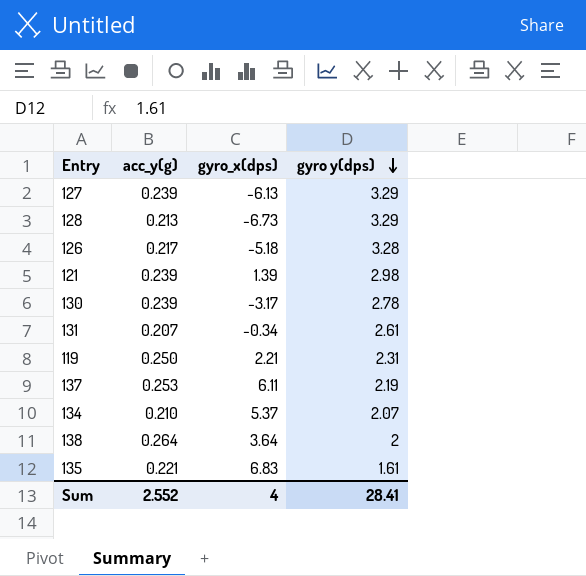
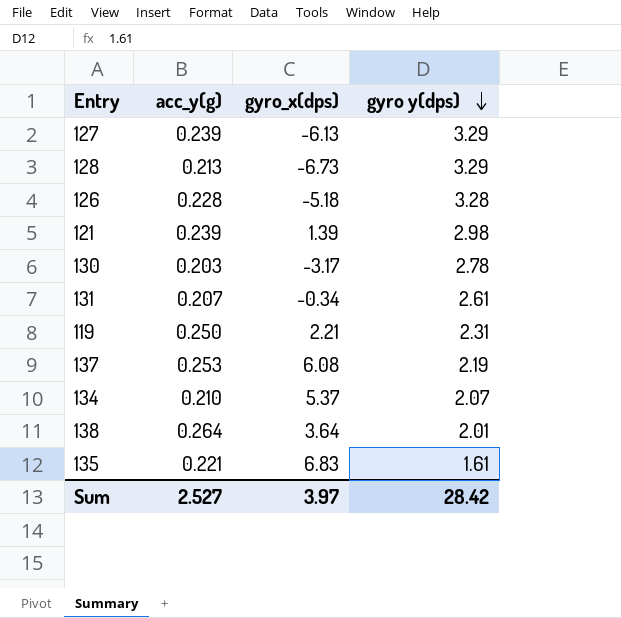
126 | acc_y(g): 0.217 -> 0.228
130 | acc_y(g): 0.239 -> 0.203
137 | gyro_x(dps): 6.11 -> 6.08
138 | gyro y(dps): 2 -> 2.01
Sum | acc_y(g): 2.552 -> 2.527
Sum | gyro_x(dps): 4 -> 3.97
Sum | gyro y(dps): 28.41 -> 28.42

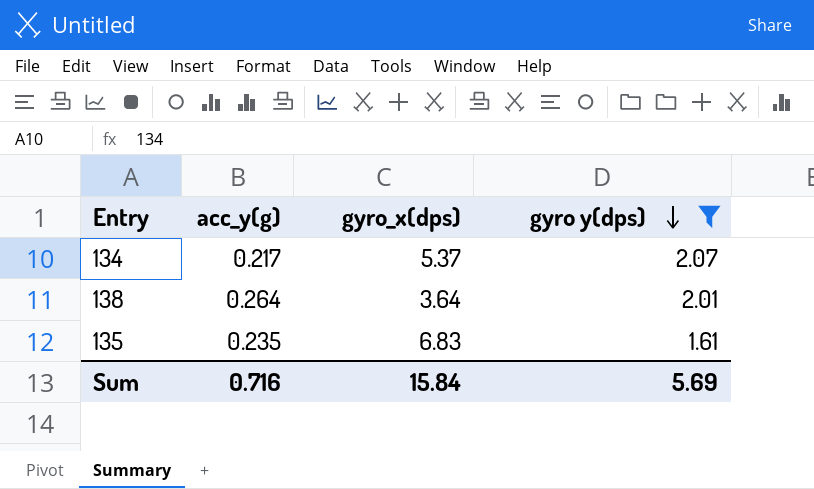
filter: none -> gyro y(dps) <= 2.07
134 | acc_y(g): 0.210 -> 0.217
135 | acc_y(g): 0.221 -> 0.235
Sum | acc_y(g): 2.527 -> 0.716
Sum | gyro_x(dps): 3.97 -> 15.84
Sum | gyro y(dps): 28.42 -> 5.69

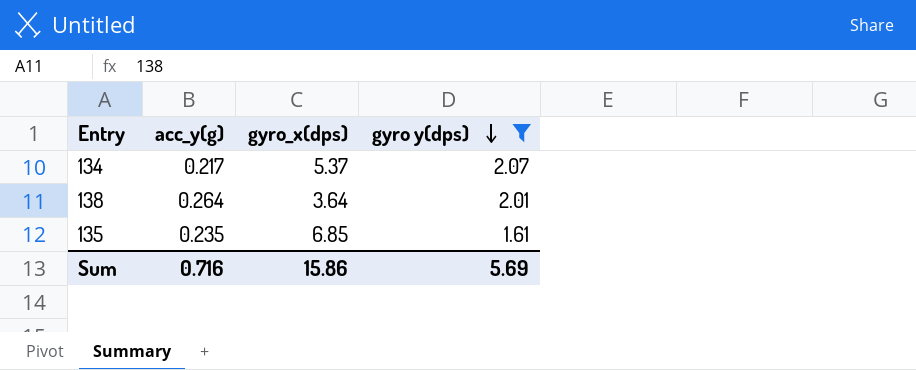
135 | gyro_x(dps): 6.83 -> 6.85
Sum | gyro_x(dps): 15.84 -> 15.86

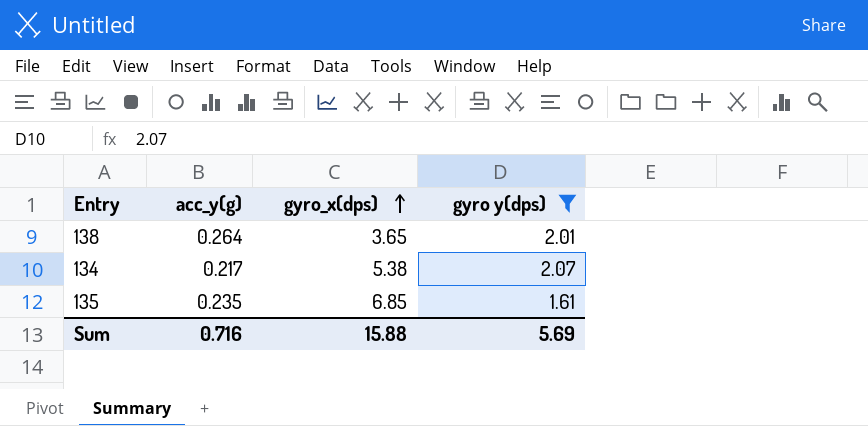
row order: gyro y(dps) descending -> gyro_x(dps) ascending
138 | gyro_x(dps): 3.64 -> 3.65
134 | gyro_x(dps): 5.37 -> 5.38
Sum | gyro_x(dps): 15.86 -> 15.88

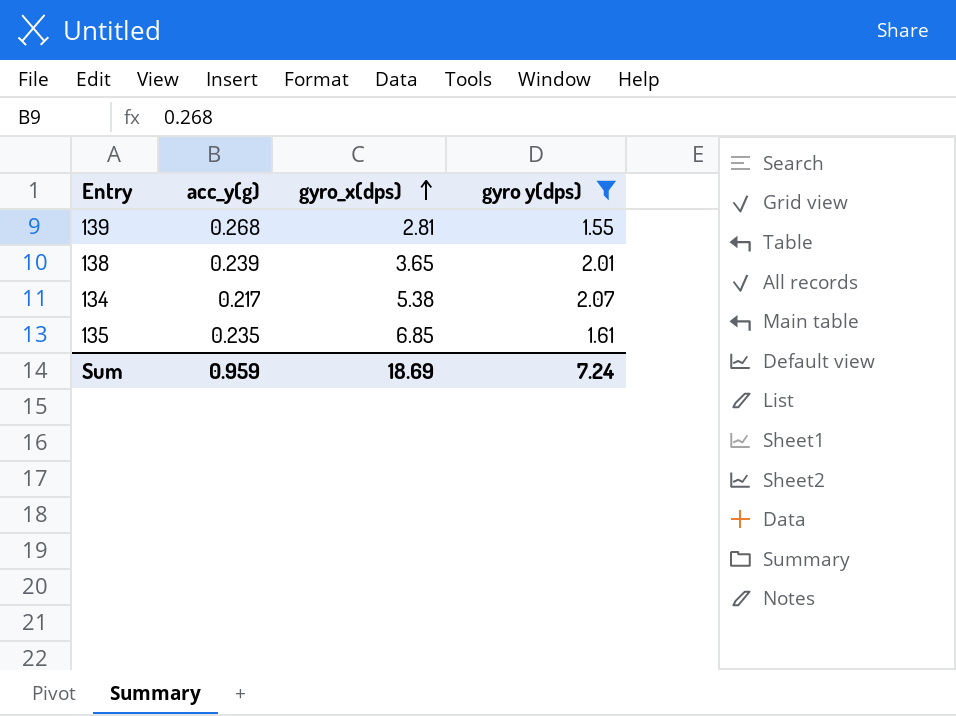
row 139: none -> 0.268 | 2.81 | 1.55
138 | acc_y(g): 0.264 -> 0.239
Sum | acc_y(g): 0.716 -> 0.959
Sum | gyro_x(dps): 15.88 -> 18.69
Sum | gyro y(dps): 5.69 -> 7.24

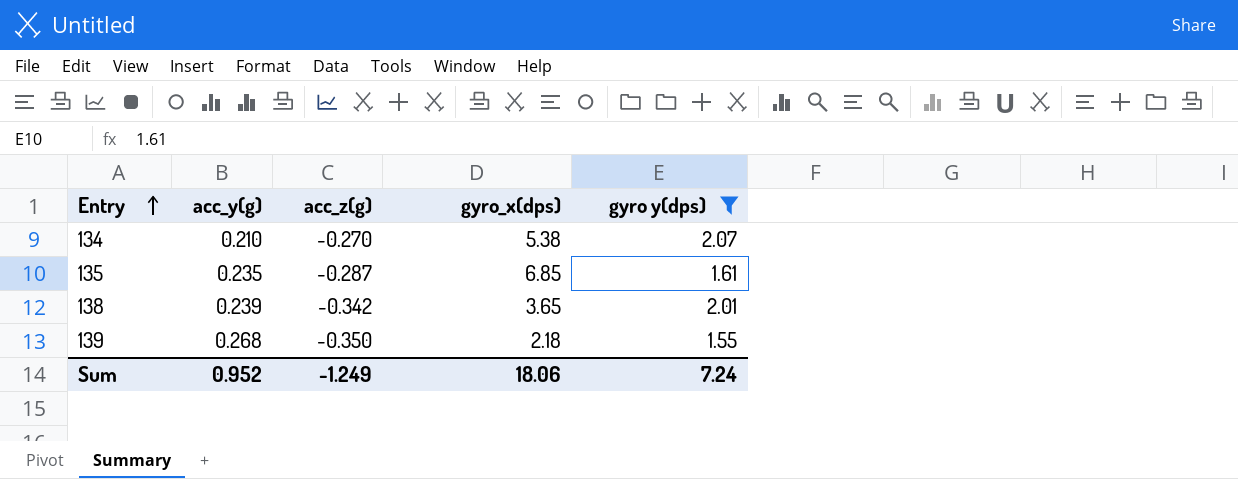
row order: gyro_x(dps) ascending -> Entry ascending
column acc_z(g) | position: none -> 3
134 | acc_y(g): 0.217 -> 0.210
139 | gyro_x(dps): 2.81 -> 2.18
Sum | acc_y(g): 0.959 -> 0.952
Sum | gyro_x(dps): 18.69 -> 18.06

